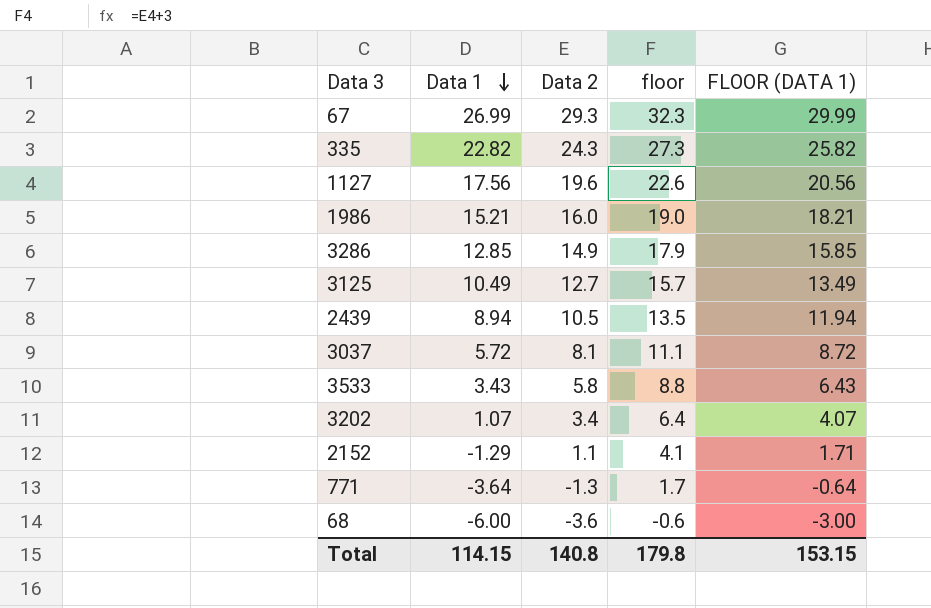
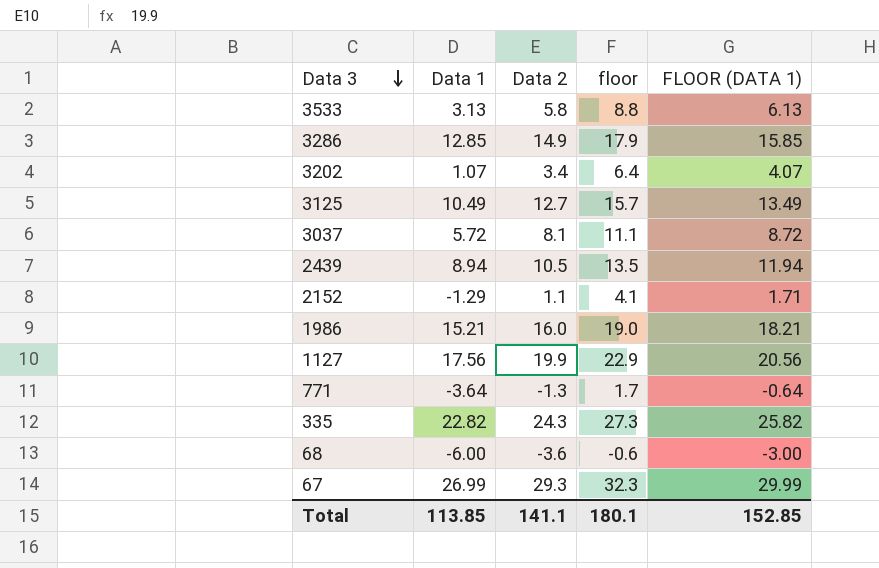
row order: Data 1 descending -> Data 3 descending
3533 | Data 1: 3.43 -> 3.13
3533 | FLOOR (DATA 1): 6.43 -> 6.13
1127 | Data 2: 19.6 -> 19.9
1127 | floor: 22.6 -> 22.9
Total | Data 1: 114.15 -> 113.85
Total | Data 2: 140.8 -> 141.1
Total | floor: 179.8 -> 180.1
Total | FLOOR (DATA 1): 153.15 -> 152.85

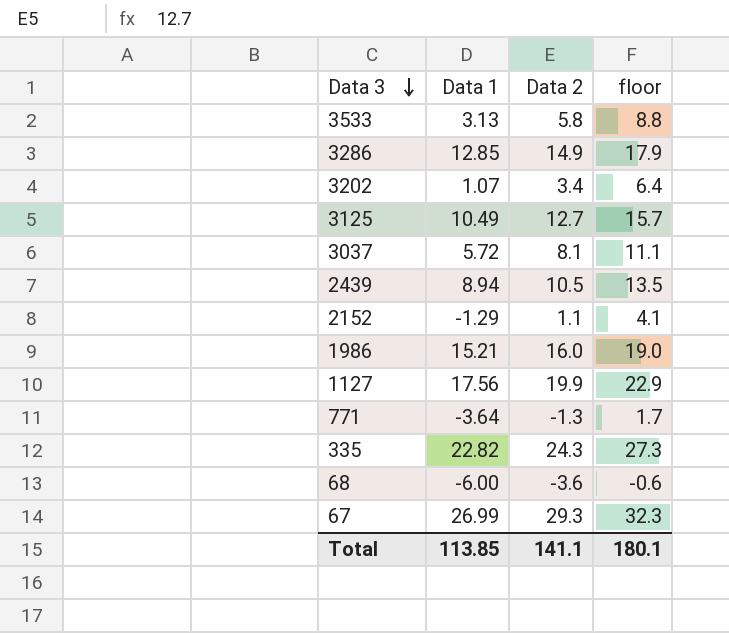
column FLOOR (DATA 1) | formula: [Data 1] + 3 -> none

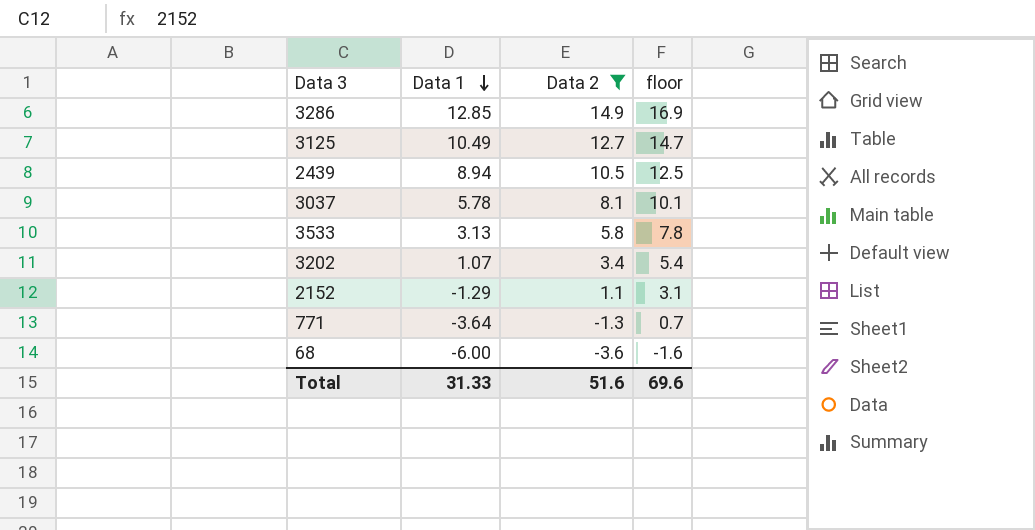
filter: none -> Data 2 <= 14.9
row order: Data 3 descending -> Data 1 descending
column floor | formula: [Data 2] + 3 -> [Data 2] + 2
3037 | Data 1: 5.72 -> 5.78
Total | Data 1: 113.85 -> 31.33
Total | Data 2: 141.1 -> 51.6
Total | floor: 180.1 -> 69.6

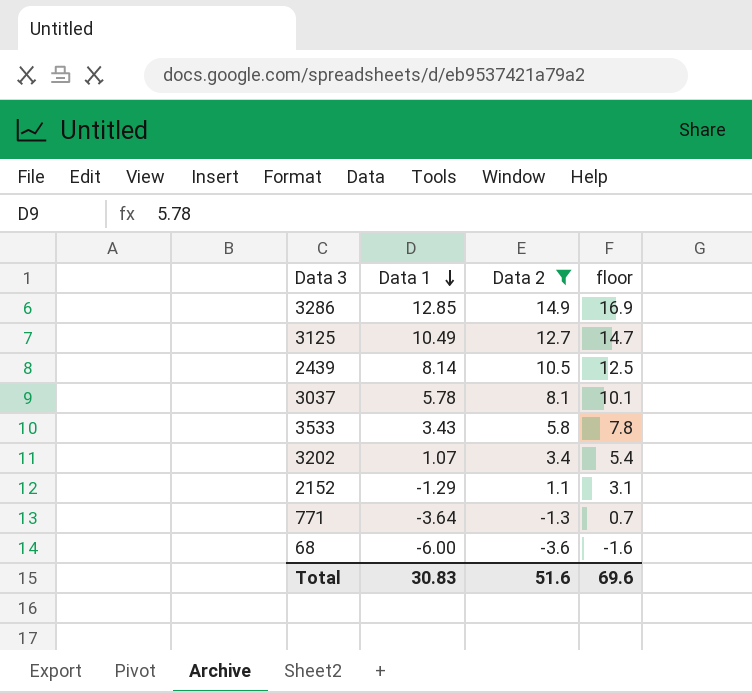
2439 | Data 1: 8.94 -> 8.14
3533 | Data 1: 3.13 -> 3.43
Total | Data 1: 31.33 -> 30.83

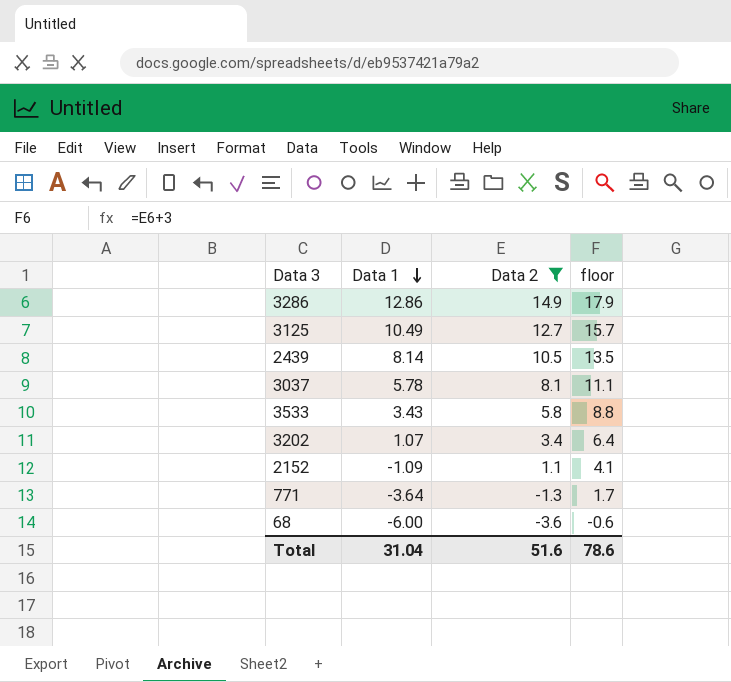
column floor | formula: [Data 2] + 2 -> [Data 2] + 3
3286 | Data 1: 12.85 -> 12.86
2152 | Data 1: -1.29 -> -1.09
Total | Data 1: 30.83 -> 31.04
Total | floor: 69.6 -> 78.6

